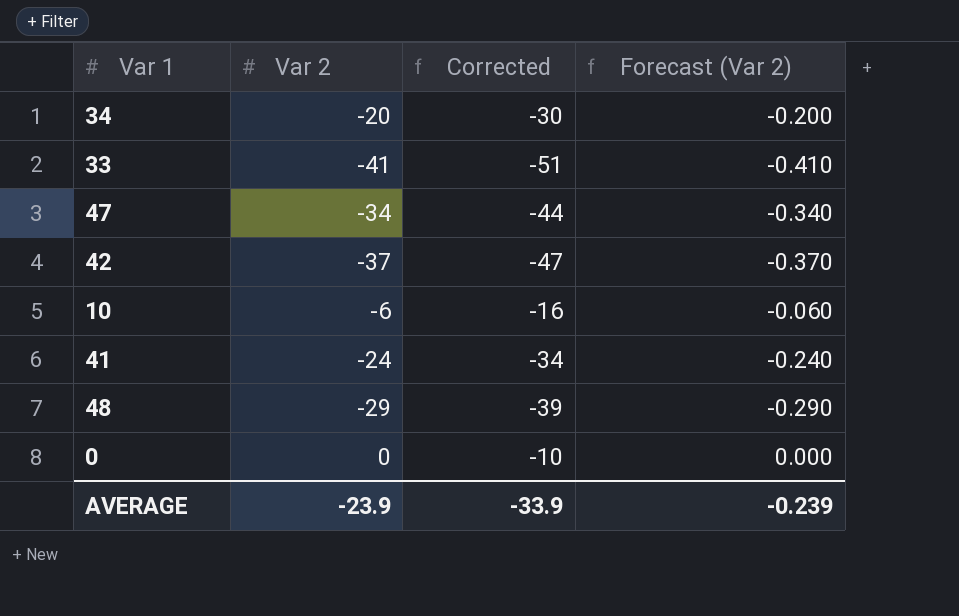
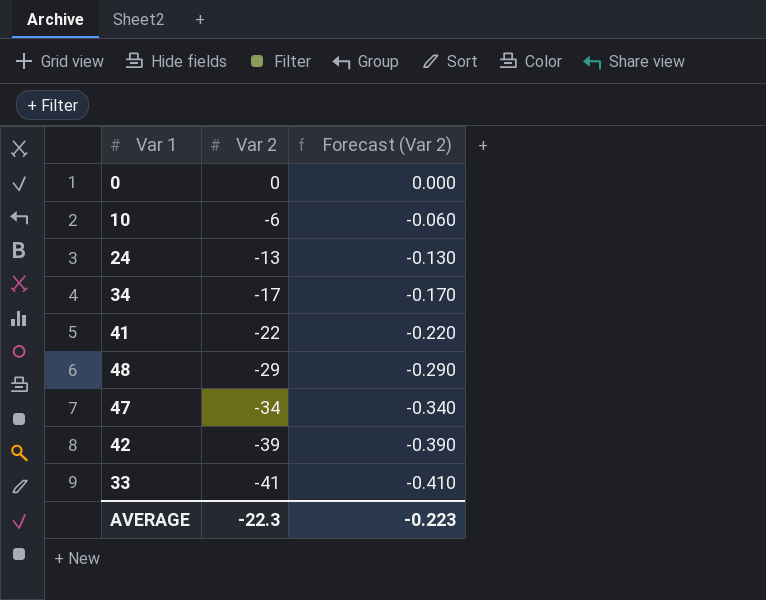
row order: none -> Var 2 descending
column Corrected | formula: [Var 2] - 10 -> none
row 24: none -> -13 | -0.130
34 | Var 2: -20 -> -17
34 | Forecast (Var 2): -0.200 -> -0.170
41 | Var 2: -24 -> -22
41 | Forecast (Var 2): -0.240 -> -0.220
42 | Var 2: -37 -> -39
42 | Forecast (Var 2): -0.370 -> -0.390
AVERAGE | Var 2: -23.9 -> -22.3
AVERAGE | Forecast (Var 2): -0.239 -> -0.223

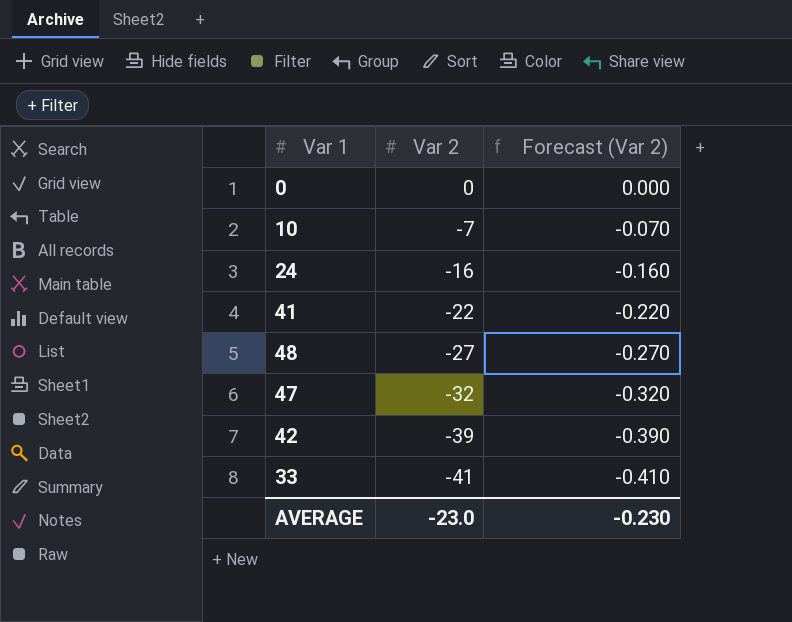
row 34: -17 | -0.170 -> none
10 | Var 2: -6 -> -7
10 | Forecast (Var 2): -0.060 -> -0.070
24 | Var 2: -13 -> -16
24 | Forecast (Var 2): -0.130 -> -0.160
48 | Var 2: -29 -> -27
48 | Forecast (Var 2): -0.290 -> -0.270
47 | Var 2: -34 -> -32
47 | Forecast (Var 2): -0.340 -> -0.320
AVERAGE | Var 2: -22.3 -> -23.0
AVERAGE | Forecast (Var 2): -0.223 -> -0.230

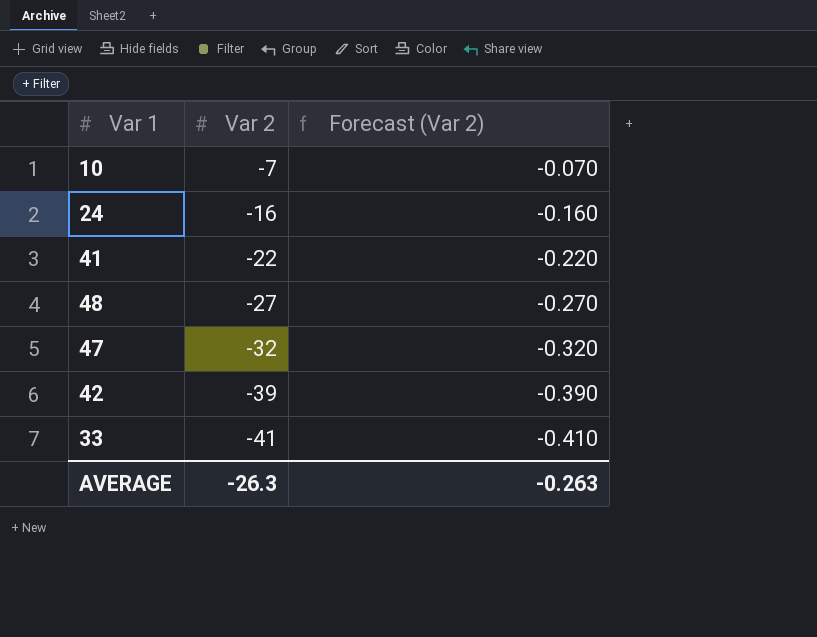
row 0: 0 | 0.000 -> none
AVERAGE | Var 2: -23.0 -> -26.3
AVERAGE | Forecast (Var 2): -0.230 -> -0.263

